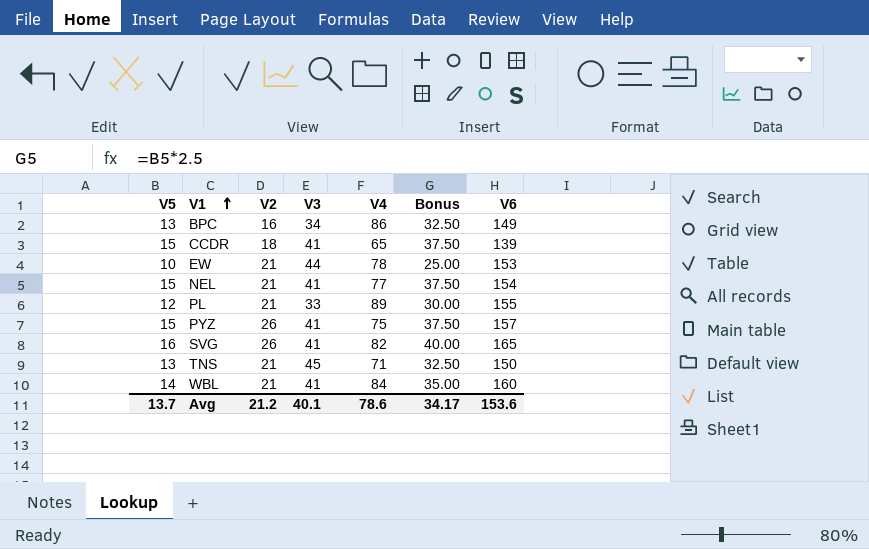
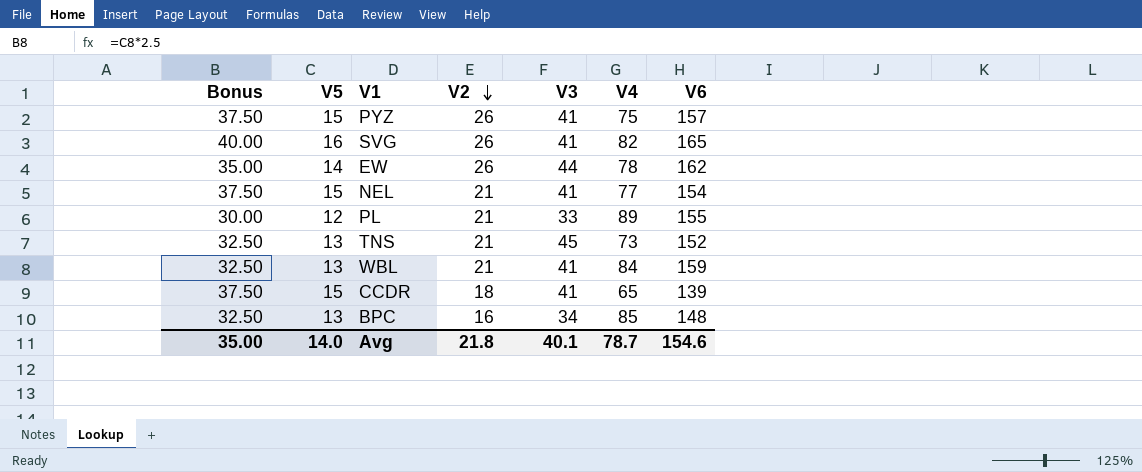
row order: V1 ascending -> V2 descending
column Bonus | position: 6 -> 1
EW | Bonus: 25.00 -> 35.00
EW | V5: 10 -> 14
EW | V2: 21 -> 26
EW | V6: 153 -> 162
TNS | V4: 71 -> 73
TNS | V6: 150 -> 152
WBL | Bonus: 35.00 -> 32.50
WBL | V5: 14 -> 13
WBL | V6: 160 -> 159
BPC | V4: 86 -> 85
BPC | V6: 149 -> 148
Avg | Bonus: 34.17 -> 35.00
Avg | V5: 13.7 -> 14.0
Avg | V2: 21.2 -> 21.8
Avg | V4: 78.6 -> 78.7
Avg | V6: 153.6 -> 154.6

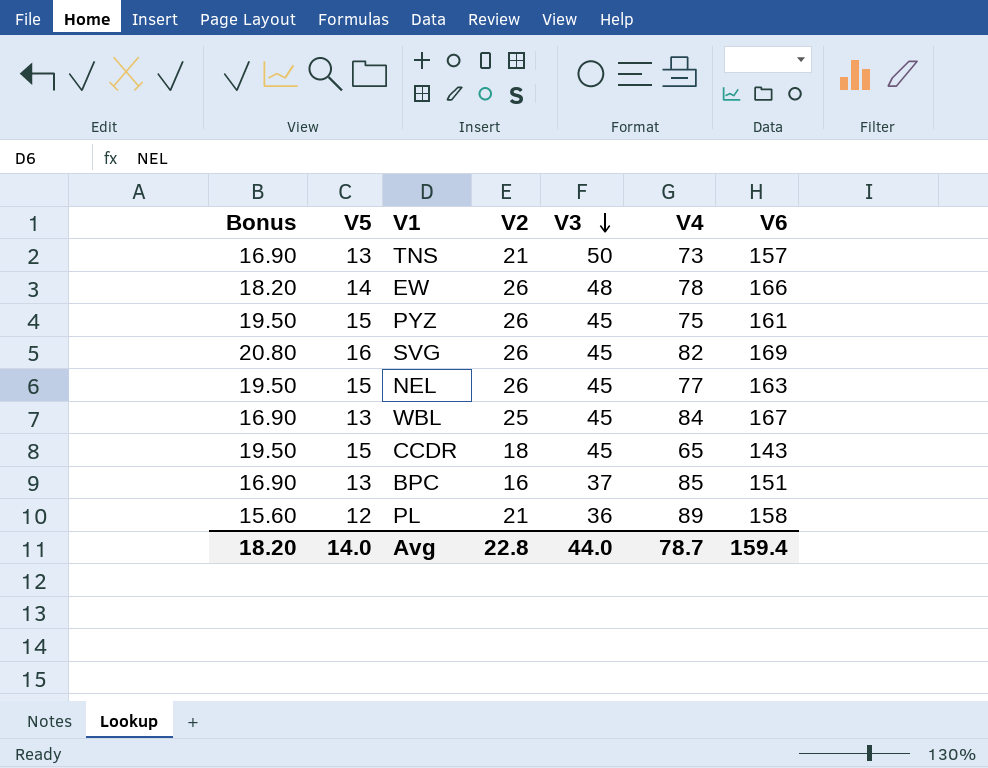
row order: V2 descending -> V3 descending
column Bonus | formula: [V5] * 2.5 -> [V5] * 1.3
TNS | V3: 45 -> 50
TNS | V6: 152 -> 157
EW | V3: 44 -> 48
EW | V6: 162 -> 166
PYZ | V3: 41 -> 45
PYZ | V6: 157 -> 161
SVG | V3: 41 -> 45
SVG | V6: 165 -> 169
NEL | V2: 21 -> 26
NEL | V3: 41 -> 45
NEL | V6: 154 -> 163
WBL | V2: 21 -> 25
WBL | V3: 41 -> 45
WBL | V6: 159 -> 167
CCDR | V3: 41 -> 45
CCDR | V6: 139 -> 143
BPC | V3: 34 -> 37
BPC | V6: 148 -> 151
PL | V3: 33 -> 36
PL | V6: 155 -> 158
Avg | Bonus: 35.00 -> 18.20
Avg | V2: 21.8 -> 22.8
Avg | V3: 40.1 -> 44.0
Avg | V6: 154.6 -> 159.4

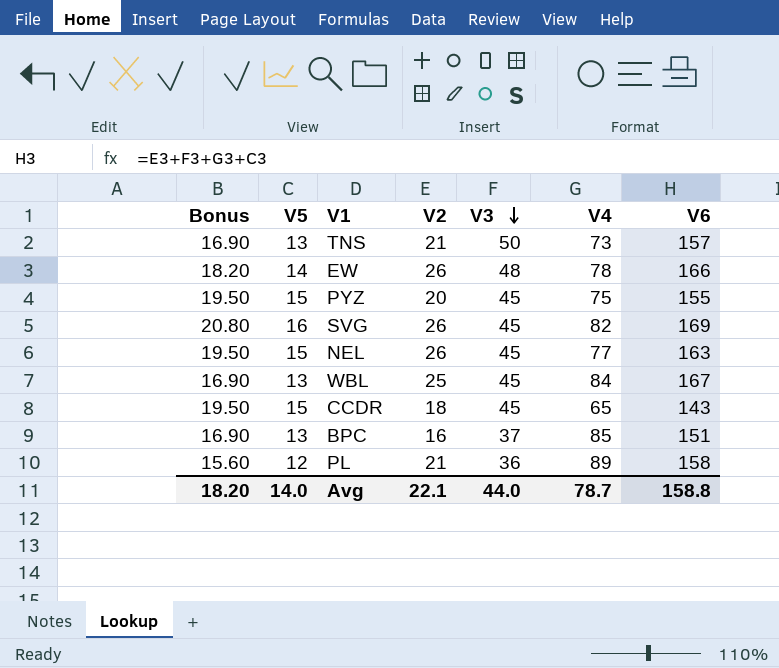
PYZ | V2: 26 -> 20
PYZ | V6: 161 -> 155
Avg | V2: 22.8 -> 22.1
Avg | V6: 159.4 -> 158.8

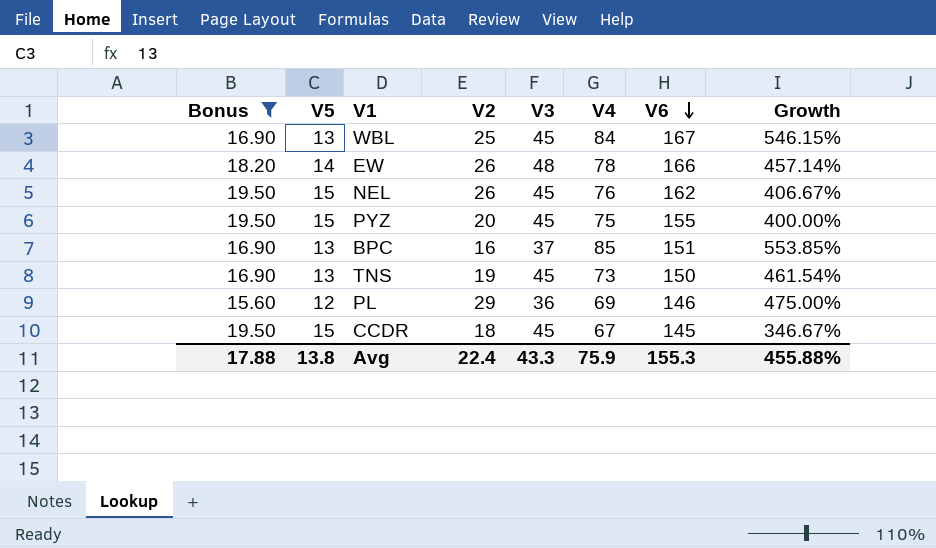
filter: none -> Bonus != 20.80
row order: V3 descending -> V6 descending
column Growth | formula: none -> ([V4] - [V5]) / [V5]
NEL | V4: 77 -> 76
NEL | V6: 163 -> 162
TNS | V2: 21 -> 19
TNS | V3: 50 -> 45
TNS | V6: 157 -> 150
PL | V2: 21 -> 29
PL | V4: 89 -> 69
PL | V6: 158 -> 146
CCDR | V4: 65 -> 67
CCDR | V6: 143 -> 145
Avg | Bonus: 18.20 -> 17.88
Avg | V5: 14.0 -> 13.8
Avg | V2: 22.1 -> 22.4
Avg | V3: 44.0 -> 43.3
Avg | V4: 78.7 -> 75.9
Avg | V6: 158.8 -> 155.3

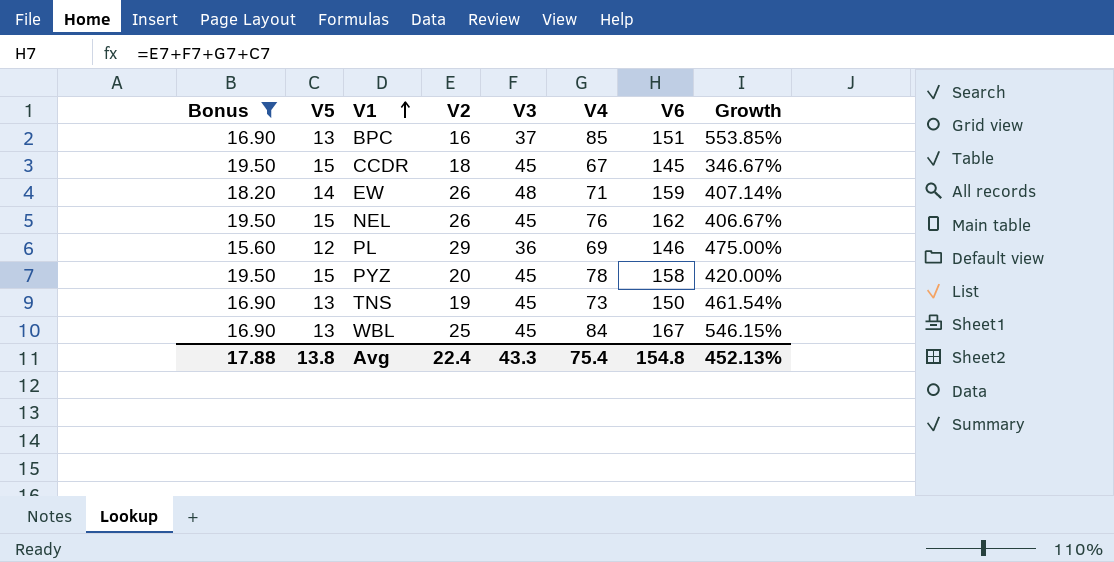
row order: V6 descending -> V1 ascending
EW | V4: 78 -> 71
EW | V6: 166 -> 159
EW | Growth: 457.14% -> 407.14%
PYZ | V4: 75 -> 78
PYZ | V6: 155 -> 158
PYZ | Growth: 400.00% -> 420.00%
Avg | V4: 75.9 -> 75.4
Avg | V6: 155.3 -> 154.8
Avg | Growth: 455.88% -> 452.13%

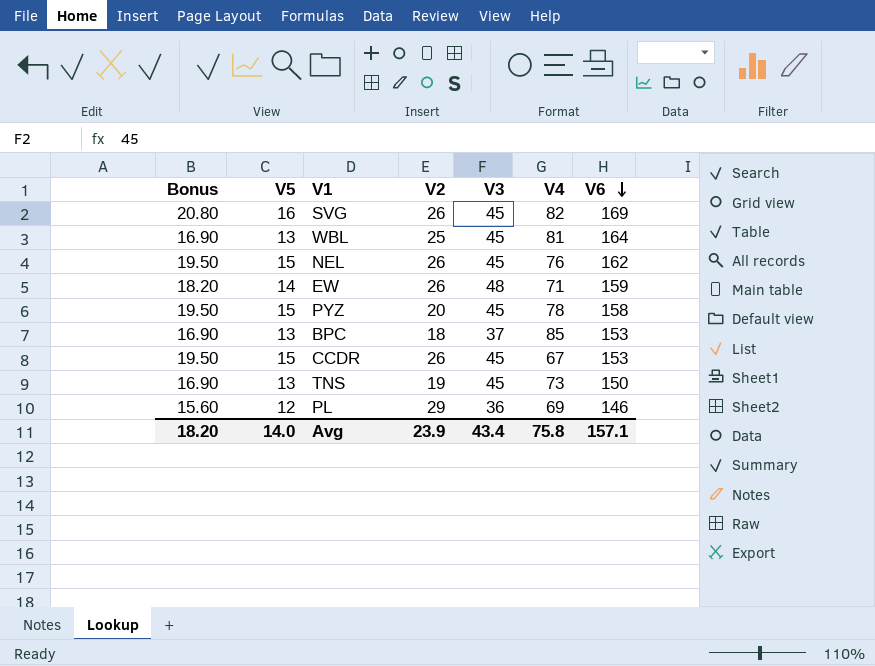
filter: Bonus != 20.80 -> none
row order: V1 ascending -> V6 descending
column Growth | formula: ([V4] - [V5]) / [V5] -> none
WBL | V4: 84 -> 81
WBL | V6: 167 -> 164
BPC | V2: 16 -> 18
BPC | V6: 151 -> 153
CCDR | V2: 18 -> 26
CCDR | V6: 145 -> 153
Avg | Bonus: 17.88 -> 18.20
Avg | V5: 13.8 -> 14.0
Avg | V2: 22.4 -> 23.9
Avg | V3: 43.3 -> 43.4
Avg | V4: 75.4 -> 75.8
Avg | V6: 154.8 -> 157.1

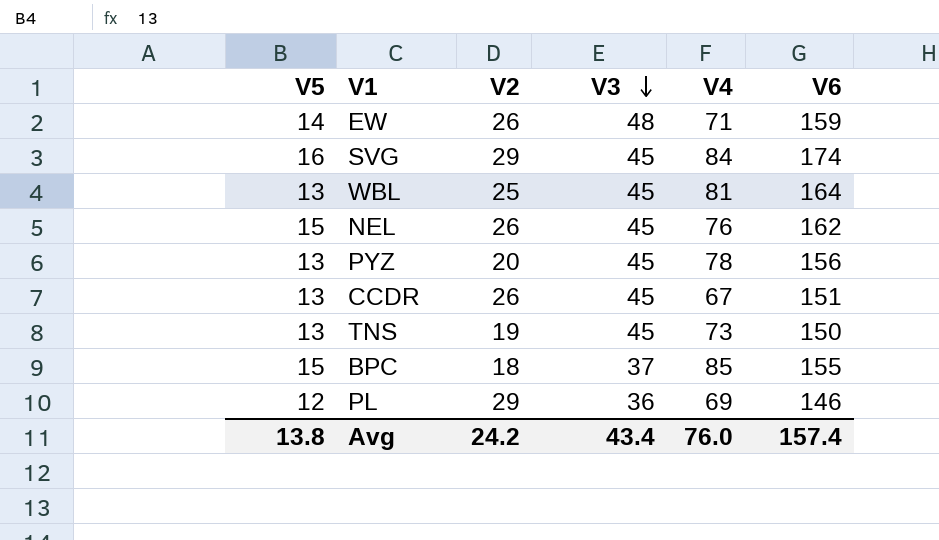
row order: V6 descending -> V3 descending
column Bonus | formula: [V5] * 1.3 -> none
SVG | V2: 26 -> 29
SVG | V4: 82 -> 84
SVG | V6: 169 -> 174
PYZ | V5: 15 -> 13
PYZ | V6: 158 -> 156
CCDR | V5: 15 -> 13
CCDR | V6: 153 -> 151
BPC | V5: 13 -> 15
BPC | V6: 153 -> 155
Avg | V5: 14.0 -> 13.8
Avg | V2: 23.9 -> 24.2
Avg | V4: 75.8 -> 76.0
Avg | V6: 157.1 -> 157.4

